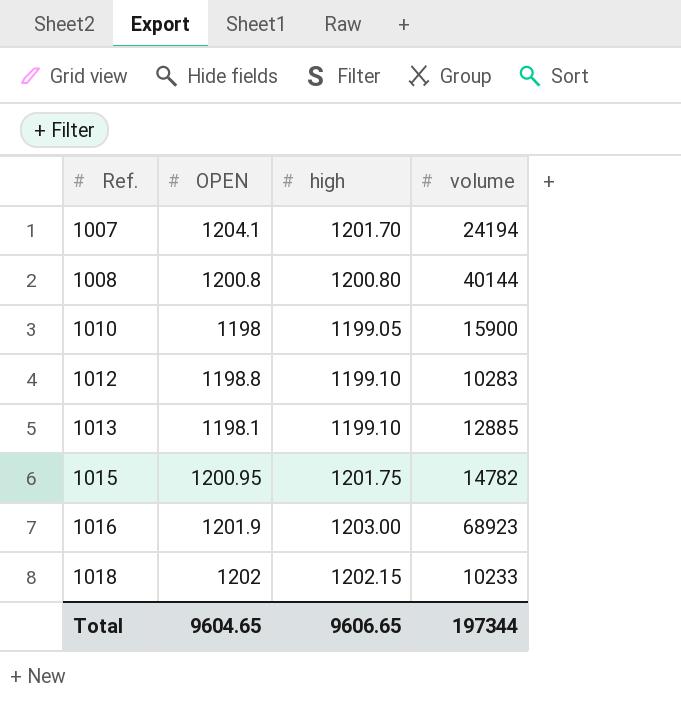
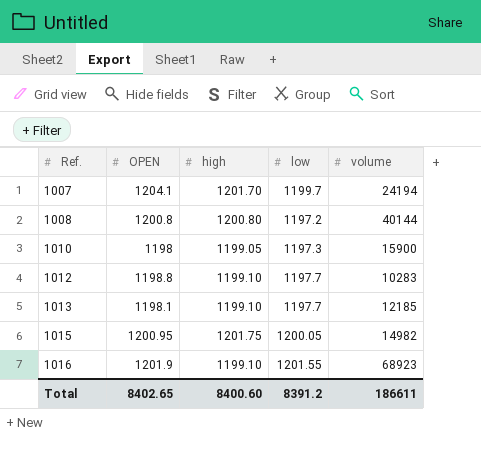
column low | position: none -> 4
row 1018: 1202 | 1202.15 | 10233 -> none
1013 | volume: 12885 -> 12185
1015 | volume: 14782 -> 14982
1016 | high: 1203.00 -> 1199.10
Total | OPEN: 9604.65 -> 8402.65
Total | high: 9606.65 -> 8400.60
Total | volume: 197344 -> 186611

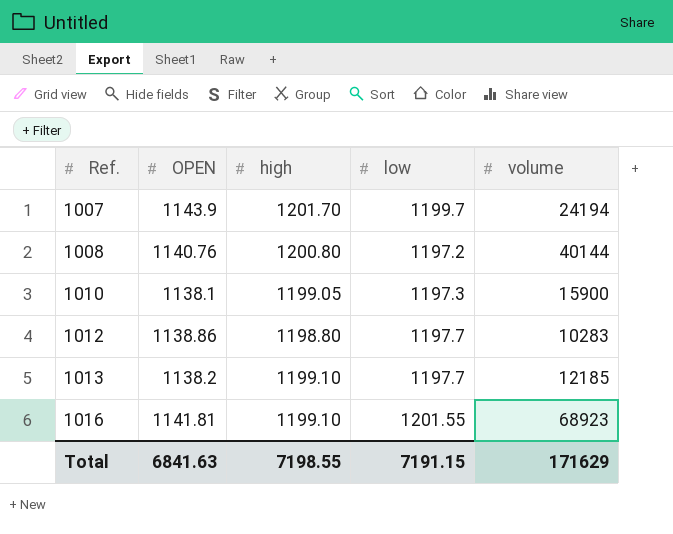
row 1015: 1200.95 | 1201.75 | 1200.05 | 14982 -> none
1007 | OPEN: 1204.1 -> 1143.9
1008 | OPEN: 1200.8 -> 1140.76
1010 | OPEN: 1198 -> 1138.1
1012 | OPEN: 1198.8 -> 1138.86
1012 | high: 1199.10 -> 1198.80
1013 | OPEN: 1198.1 -> 1138.2
1016 | OPEN: 1201.9 -> 1141.81
Total | OPEN: 8402.65 -> 6841.63
Total | high: 8400.60 -> 7198.55
Total | low: 8391.2 -> 7191.15
Total | volume: 186611 -> 171629

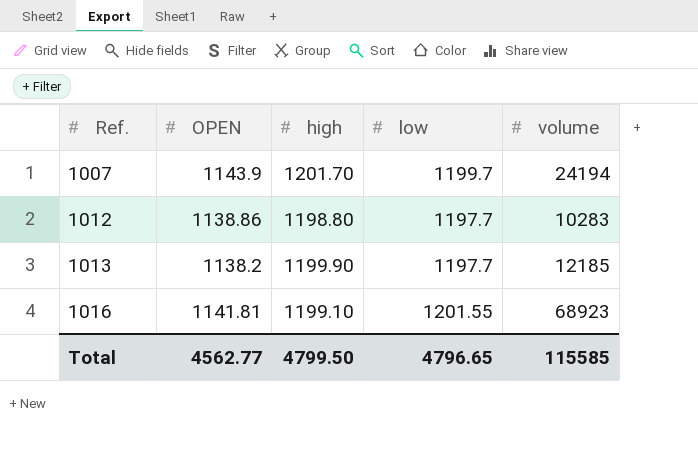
row 1008: 1140.76 | 1200.80 | 1197.2 | 40144 -> none
row 1010: 1138.1 | 1199.05 | 1197.3 | 15900 -> none
1013 | high: 1199.10 -> 1199.90
Total | OPEN: 6841.63 -> 4562.77
Total | high: 7198.55 -> 4799.50
Total | low: 7191.15 -> 4796.65
Total | volume: 171629 -> 115585

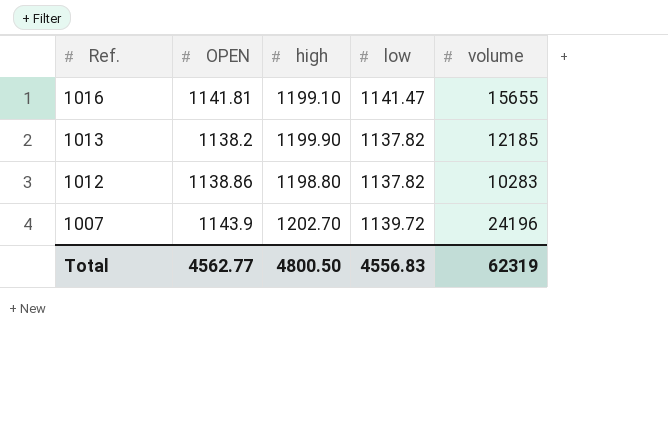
row order: Ref. ascending -> Ref. descending
1016 | low: 1201.55 -> 1141.47
1016 | volume: 68923 -> 15655
1013 | low: 1197.7 -> 1137.82
1012 | low: 1197.7 -> 1137.82
1007 | high: 1201.70 -> 1202.70
1007 | low: 1199.7 -> 1139.72
1007 | volume: 24194 -> 24196
Total | high: 4799.50 -> 4800.50
Total | low: 4796.65 -> 4556.83
Total | volume: 115585 -> 62319

